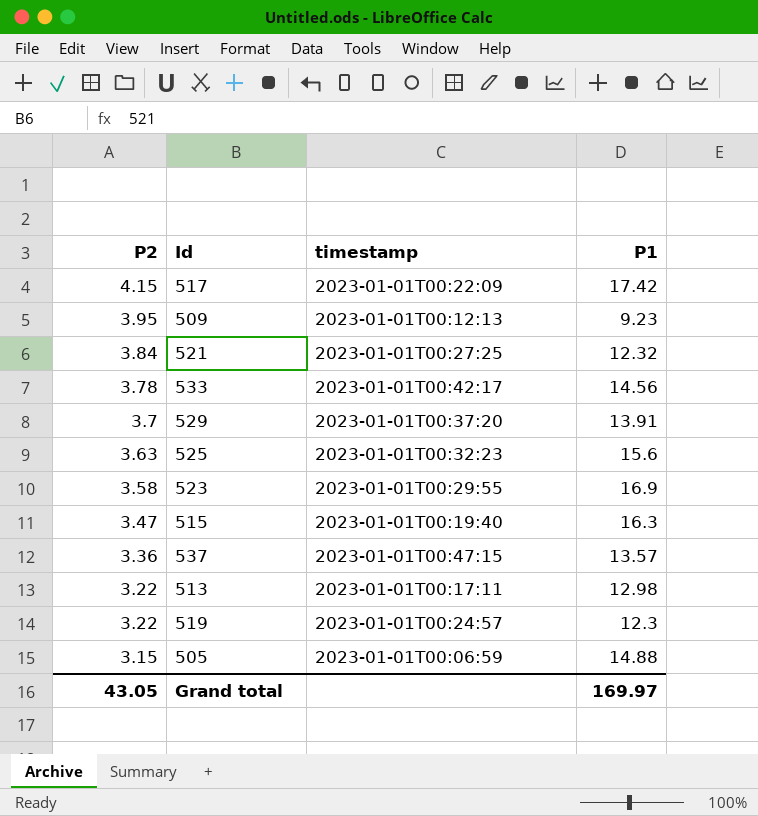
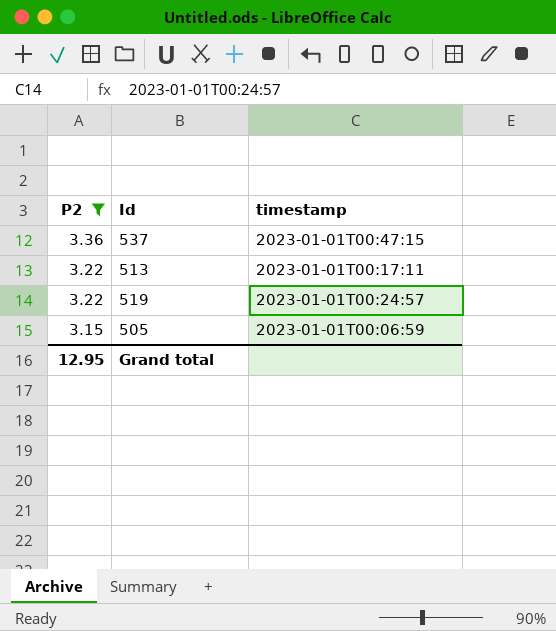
filter: none -> P2 <= 3.36
column P1 | position: 4 -> none
Grand total | P2: 43.05 -> 12.95

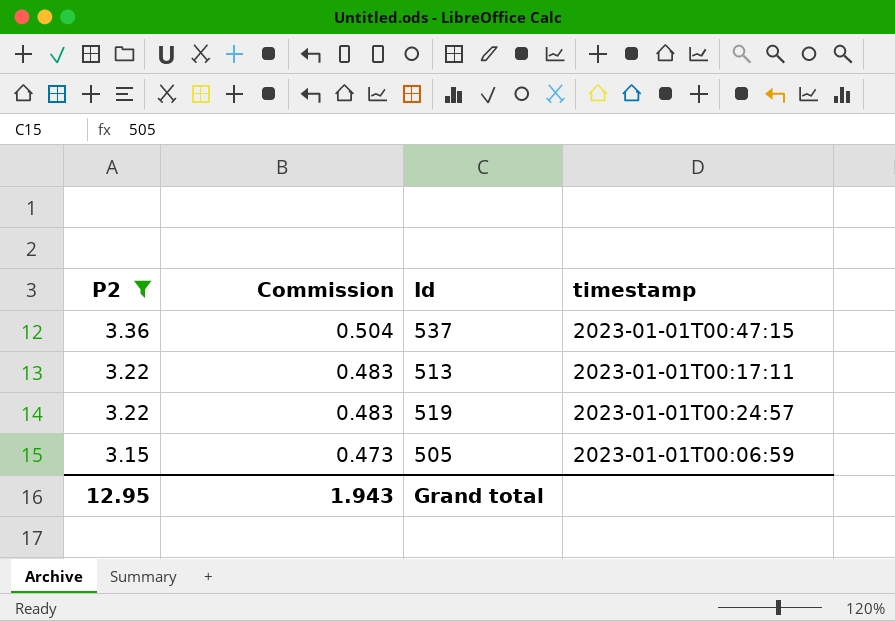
column Commission | formula: none -> [P2] * 0.15

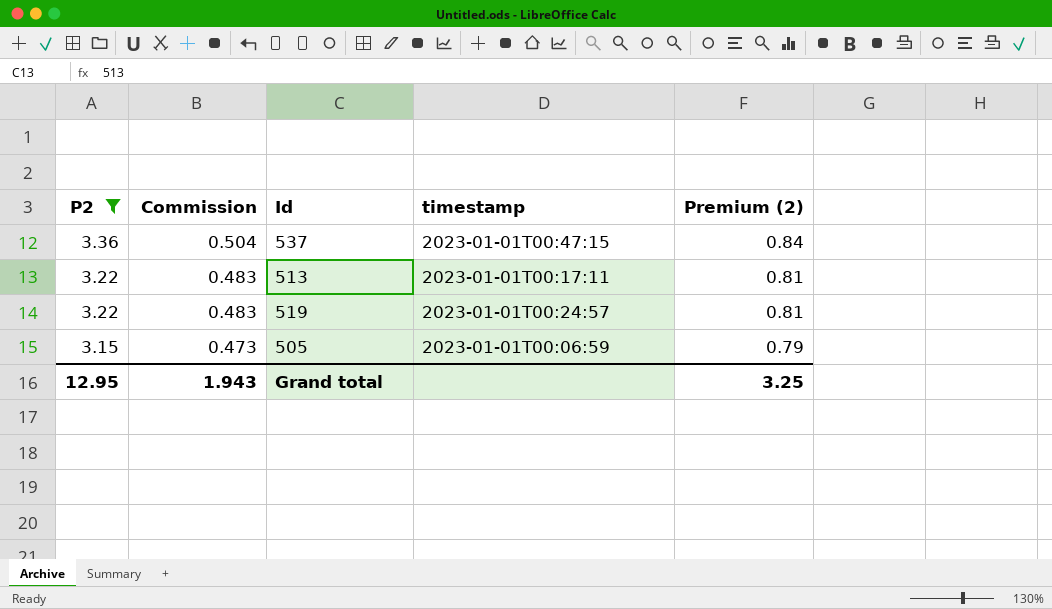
column Premium (2) | formula: none -> [P2] * 0.25

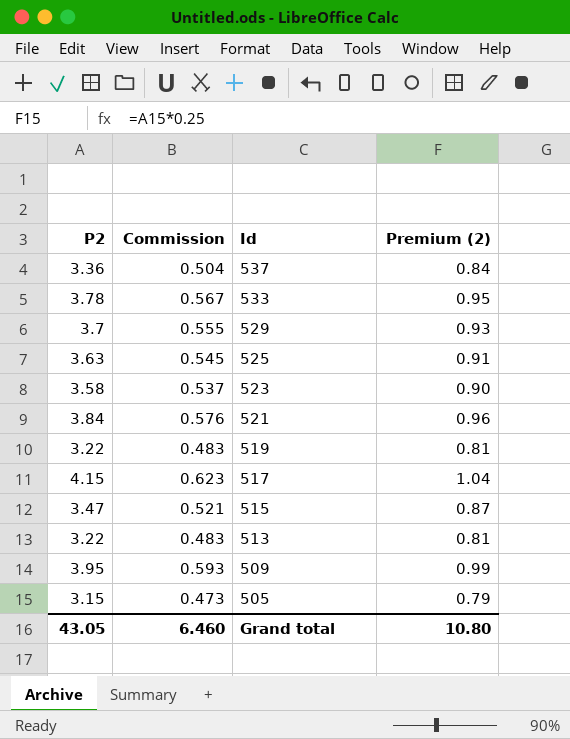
filter: P2 <= 3.36 -> none
row order: P2 descending -> Id descending
column timestamp | position: 4 -> none
Grand total | P2: 12.95 -> 43.05
Grand total | Commission: 1.943 -> 6.460
Grand total | Premium (2): 3.25 -> 10.80

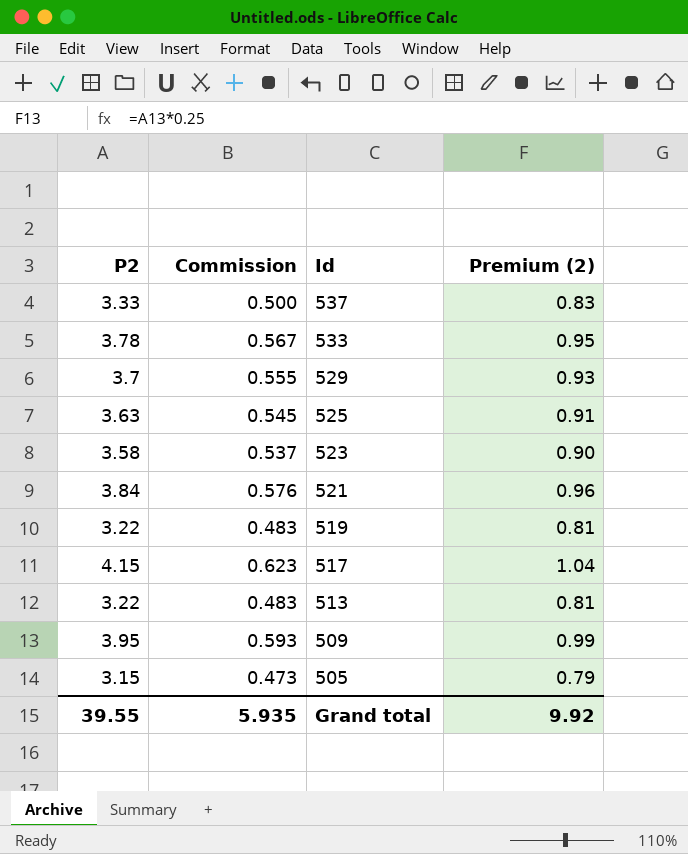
row 515: 3.47 | 0.521 | 0.87 -> none
537 | P2: 3.36 -> 3.33
537 | Commission: 0.504 -> 0.500
537 | Premium (2): 0.84 -> 0.83
Grand total | P2: 43.05 -> 39.55
Grand total | Commission: 6.460 -> 5.935
Grand total | Premium (2): 10.80 -> 9.92

